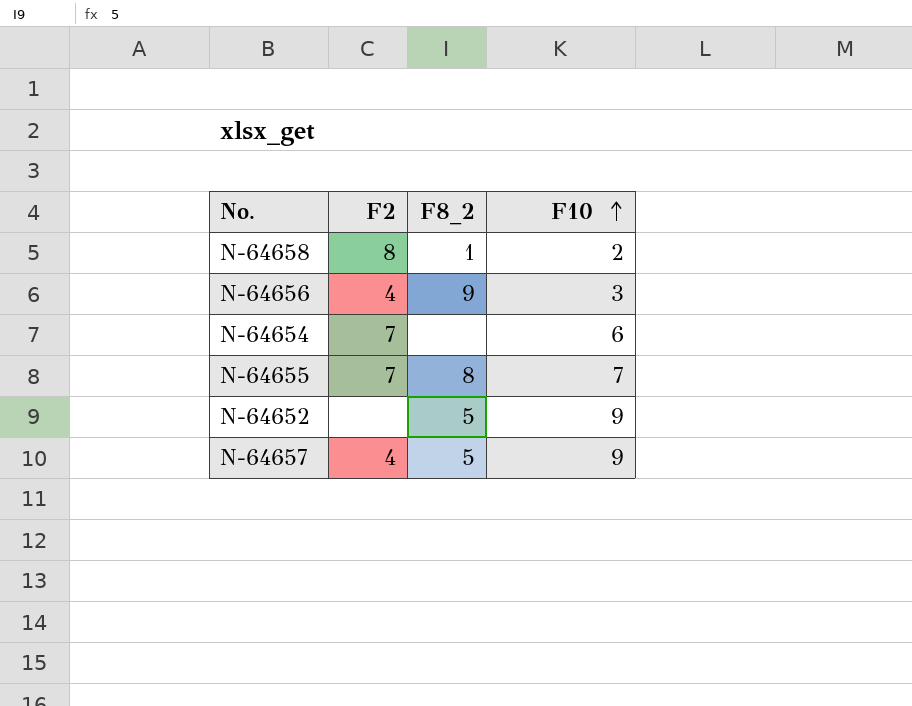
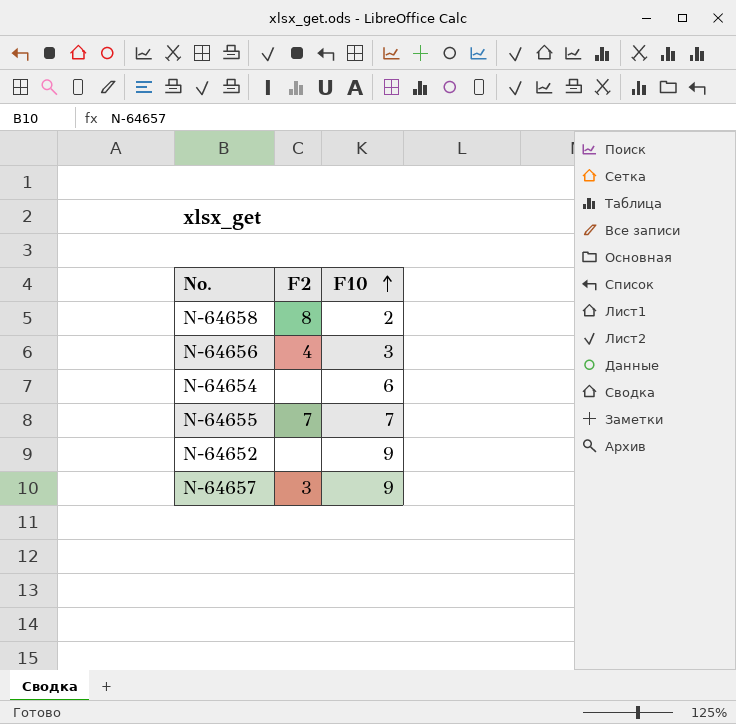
column F8_2 | position: 3 -> none
N-64654 | F2: 7 -> none
N-64657 | F2: 4 -> 3

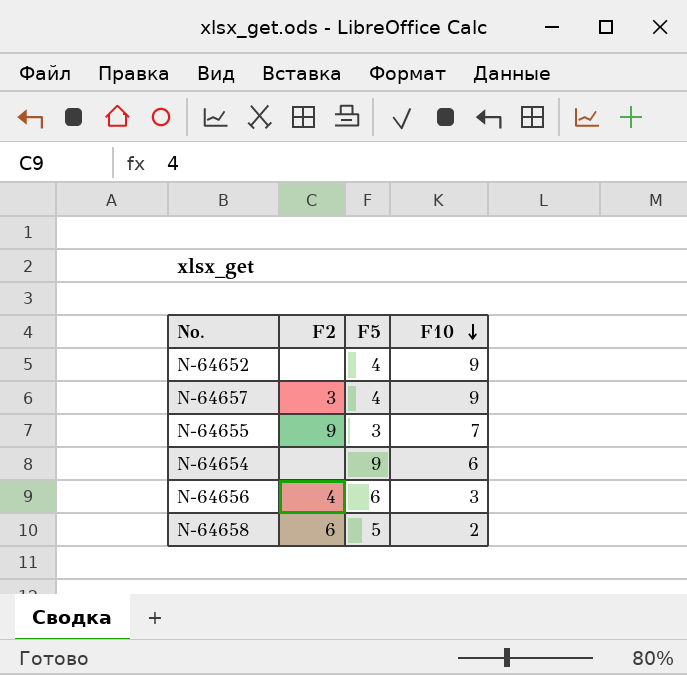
row order: F10 ascending -> F10 descending
column F5 | position: none -> 3
N-64655 | F2: 7 -> 9
N-64658 | F2: 8 -> 6

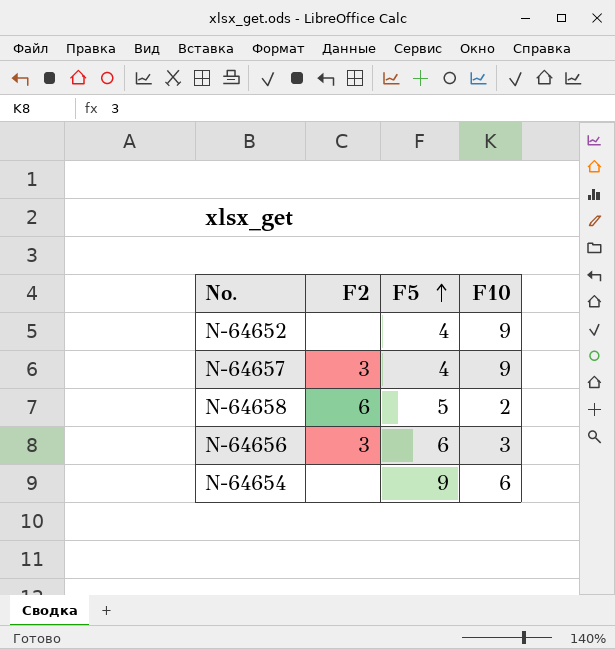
row order: F10 descending -> F5 ascending
row N-64655: 9 | 3 | 7 -> none
N-64656 | F2: 4 -> 3

